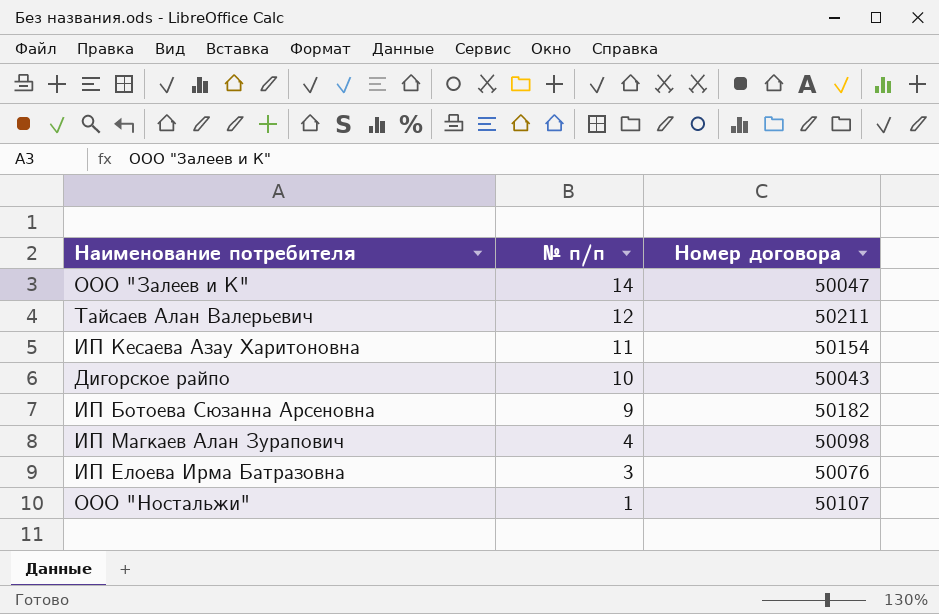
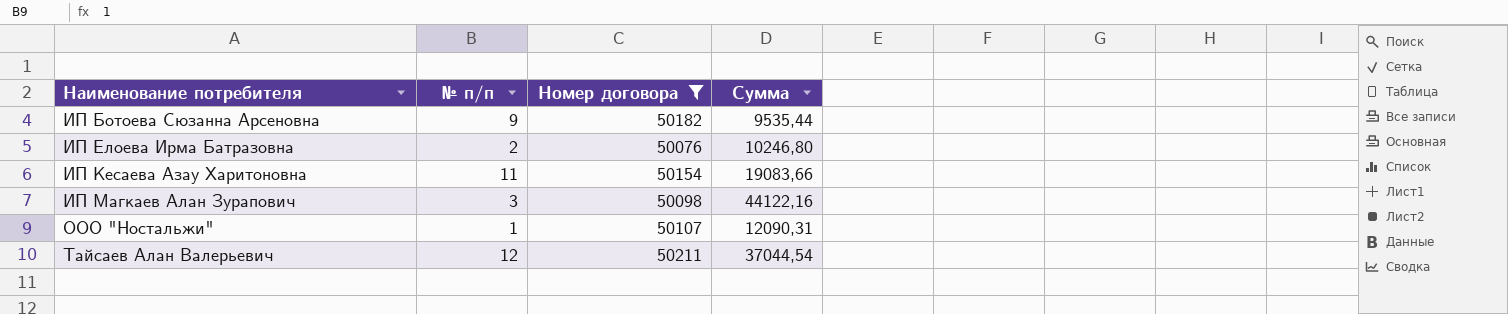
filter: none -> Номер договора >= 50076
row order: № п/п descending -> Наименование потребителя ascending
column Сумма | position: none -> 4
ИП Елоева Ирма Батразовна | № п/п: 3 -> 2
ИП Магкаев Алан Зурапович | № п/п: 4 -> 3

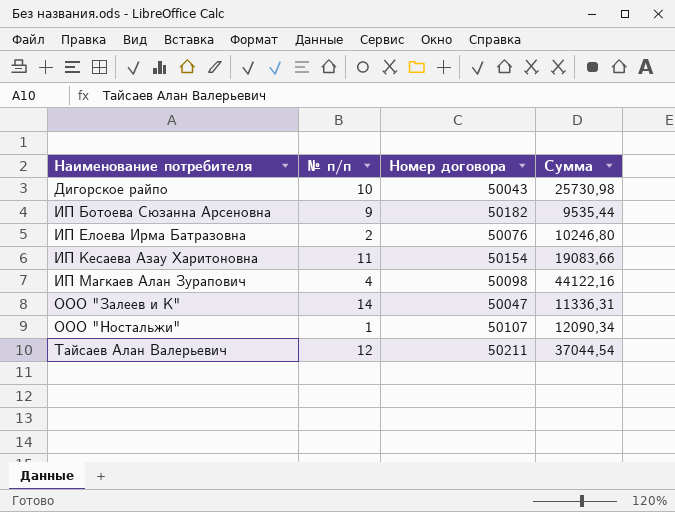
filter: Номер договора >= 50076 -> none
ИП Магкаев Алан Зурапович | № п/п: 3 -> 4
ООО "Ностальжи" | Сумма: 12090,31 -> 12090,34

